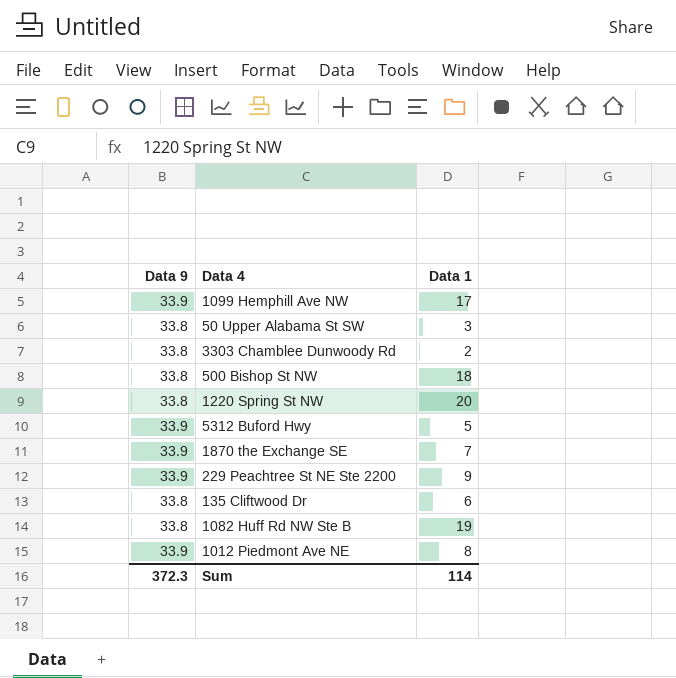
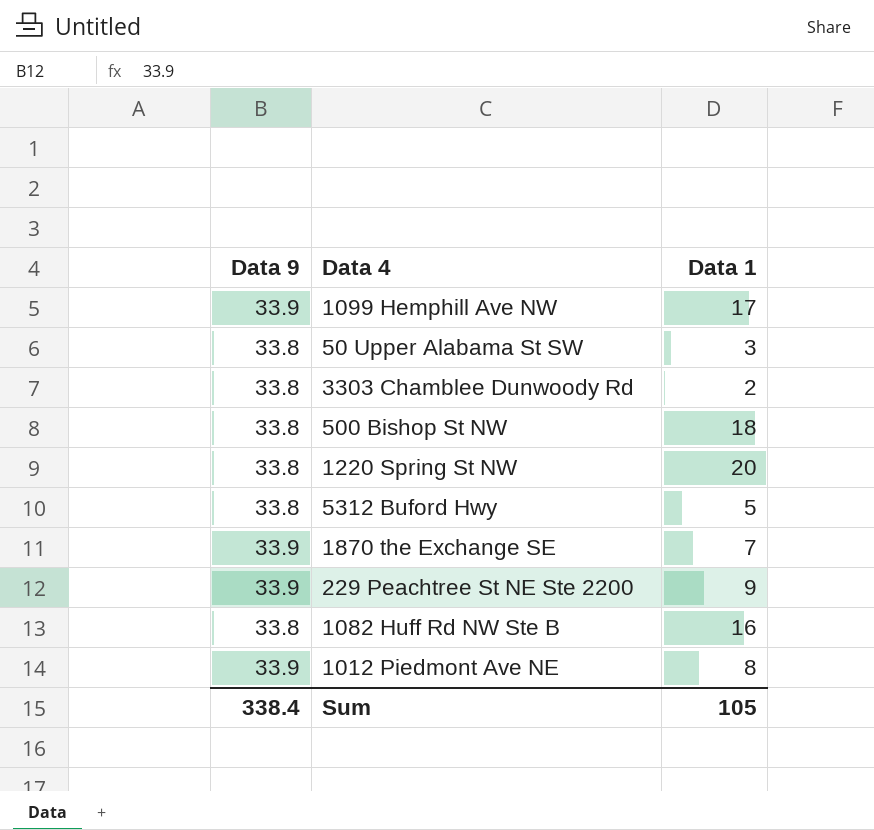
row 135 Cliftwood Dr: 33.8 | 6 -> none
5312 Buford Hwy | Data 9: 33.9 -> 33.8
1082 Huff Rd NW Ste B | Data 1: 19 -> 16
Sum | Data 9: 372.3 -> 338.4
Sum | Data 1: 114 -> 105

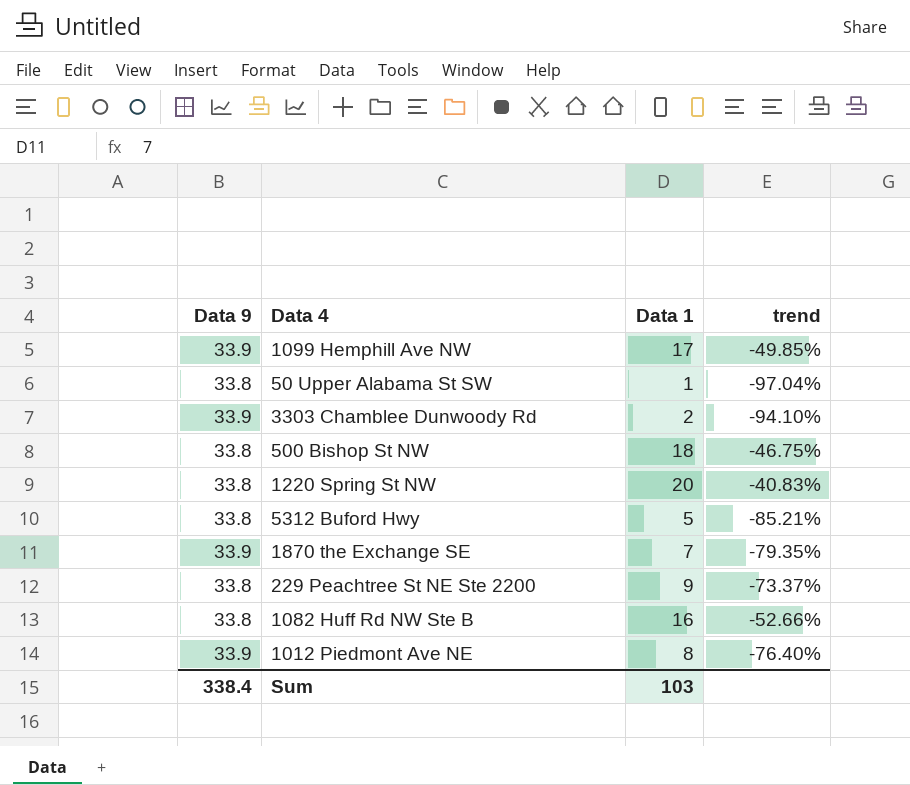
column trend | formula: none -> ([Data 1] - [Data 9]) / [Data 9]
50 Upper Alabama St SW | Data 1: 3 -> 1
3303 Chamblee Dunwoody Rd | Data 9: 33.8 -> 33.9
229 Peachtree St NE Ste 2200 | Data 9: 33.9 -> 33.8
Sum | Data 1: 105 -> 103

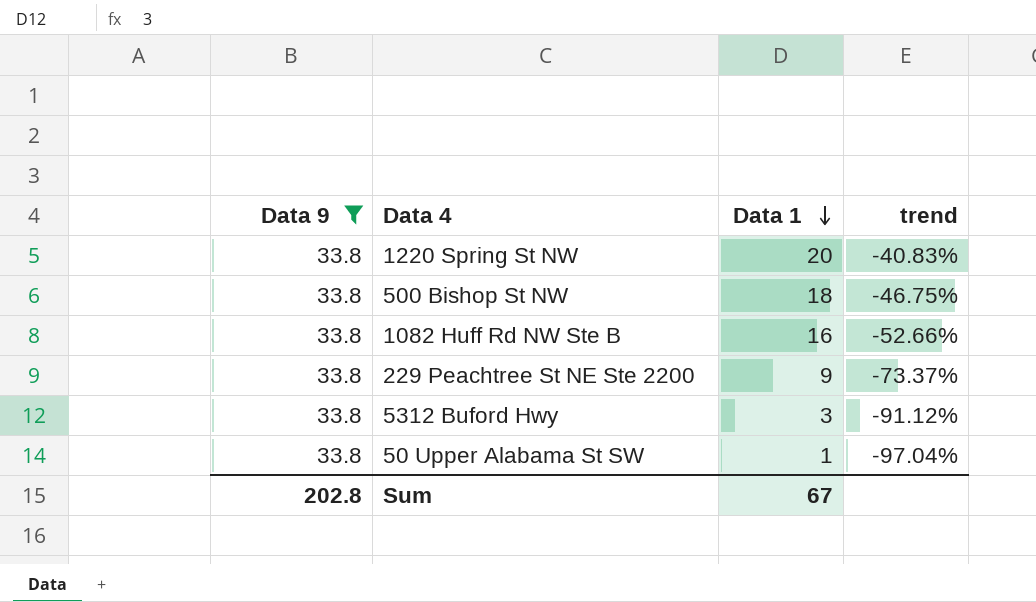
filter: none -> Data 9 = 33.8
row order: none -> Data 1 descending
5312 Buford Hwy | Data 1: 5 -> 3
5312 Buford Hwy | trend: -85.21% -> -91.12%
Sum | Data 9: 338.4 -> 202.8
Sum | Data 1: 103 -> 67

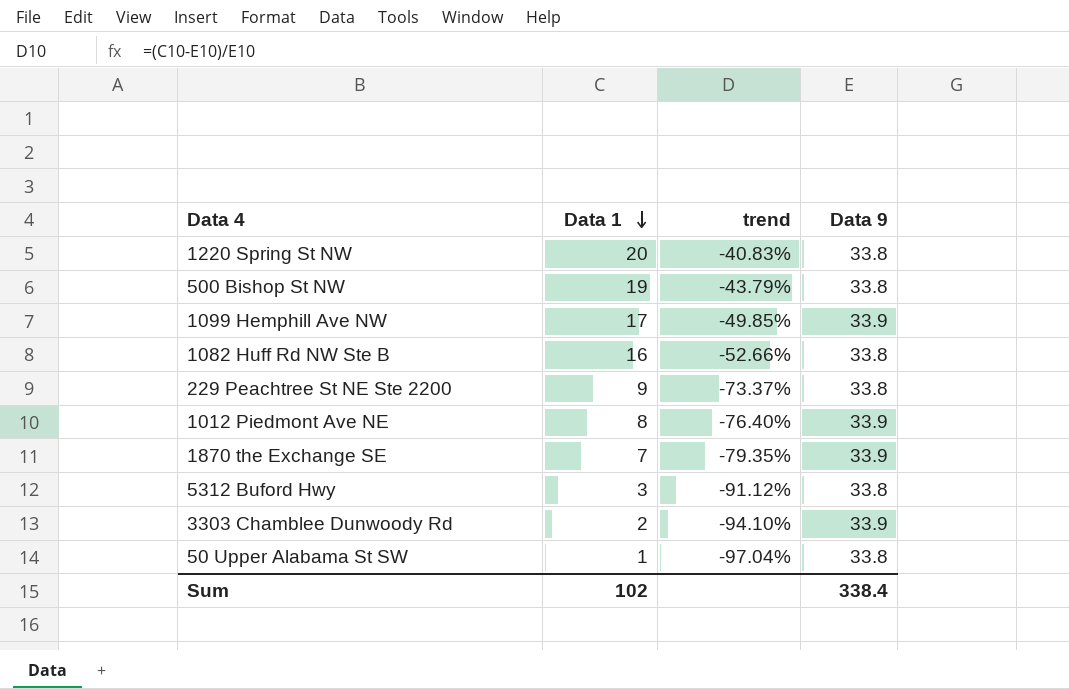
filter: Data 9 = 33.8 -> none
column Data 9 | position: 1 -> 4
500 Bishop St NW | Data 1: 18 -> 19
500 Bishop St NW | trend: -46.75% -> -43.79%
Sum | Data 1: 67 -> 102
Sum | Data 9: 202.8 -> 338.4

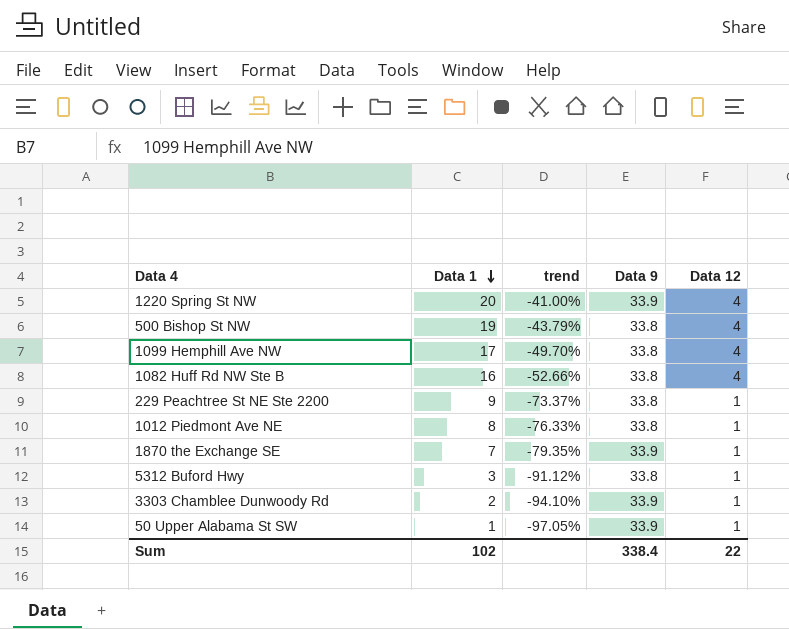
column Data 12 | position: none -> 5
1220 Spring St NW | trend: -40.83% -> -41.00%
1220 Spring St NW | Data 9: 33.8 -> 33.9
1099 Hemphill Ave NW | trend: -49.85% -> -49.70%
1099 Hemphill Ave NW | Data 9: 33.9 -> 33.8
1012 Piedmont Ave NE | trend: -76.40% -> -76.33%
1012 Piedmont Ave NE | Data 9: 33.9 -> 33.8
50 Upper Alabama St SW | trend: -97.04% -> -97.05%
50 Upper Alabama St SW | Data 9: 33.8 -> 33.9

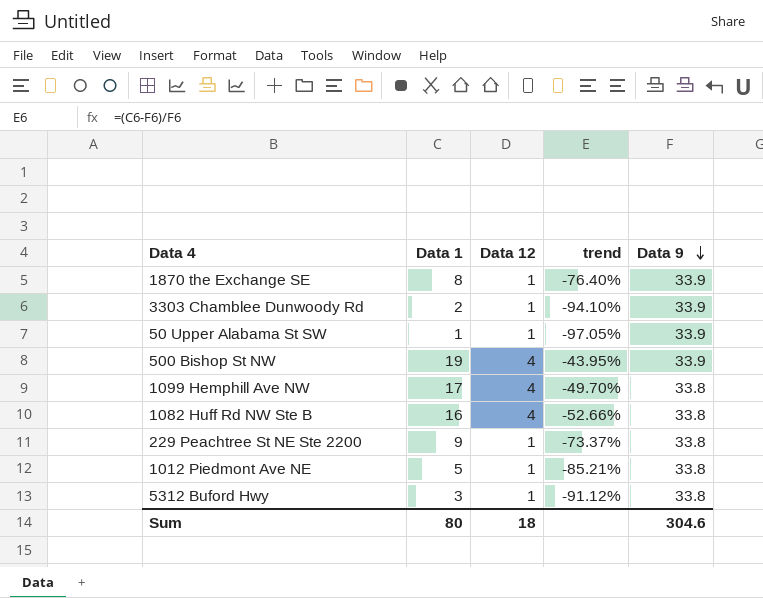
row order: Data 1 descending -> Data 9 descending
column Data 12 | position: 5 -> 3
row 1220 Spring St NW: 20 | -41.00% | 33.9 | 4 -> none
1870 the Exchange SE | Data 1: 7 -> 8
1870 the Exchange SE | trend: -79.35% -> -76.40%
500 Bishop St NW | trend: -43.79% -> -43.95%
500 Bishop St NW | Data 9: 33.8 -> 33.9
1012 Piedmont Ave NE | Data 1: 8 -> 5
1012 Piedmont Ave NE | trend: -76.33% -> -85.21%
Sum | Data 1: 102 -> 80
Sum | Data 12: 22 -> 18
Sum | Data 9: 338.4 -> 304.6

